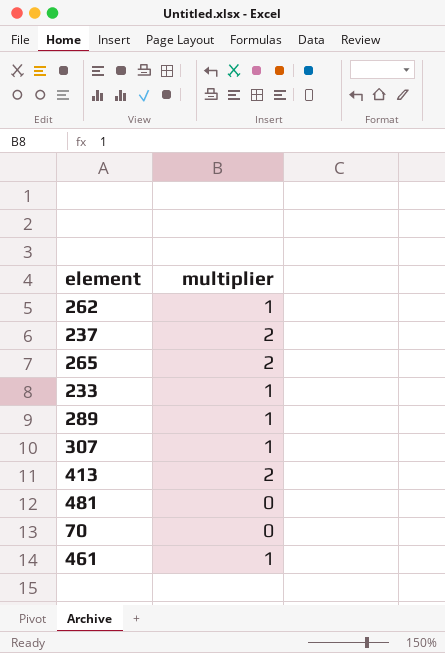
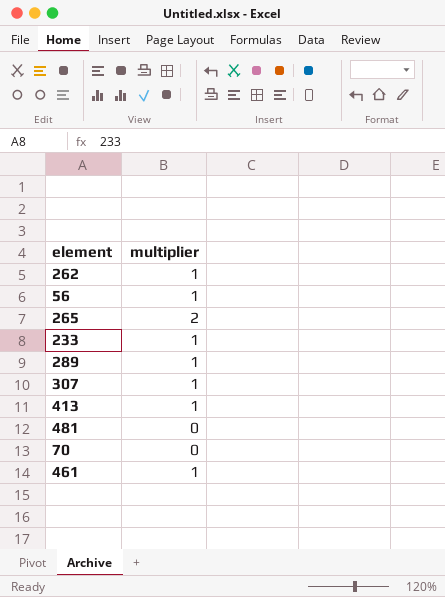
row 237: 2 -> none
row 56: none -> 1
413 | multiplier: 2 -> 1

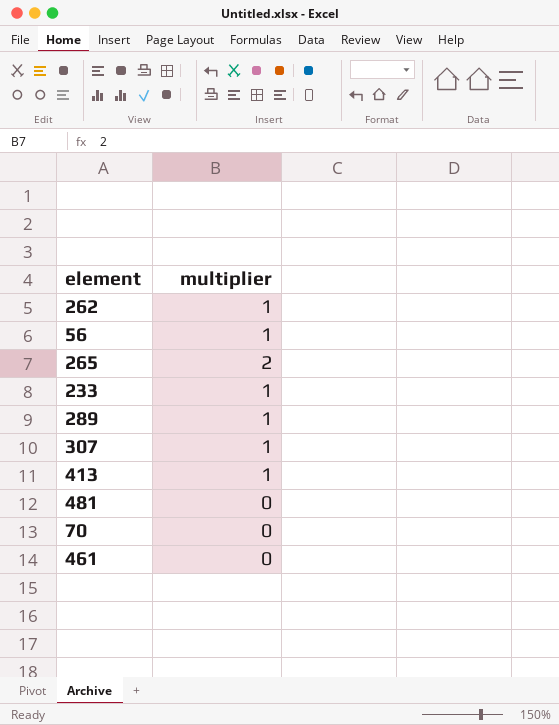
461 | multiplier: 1 -> 0

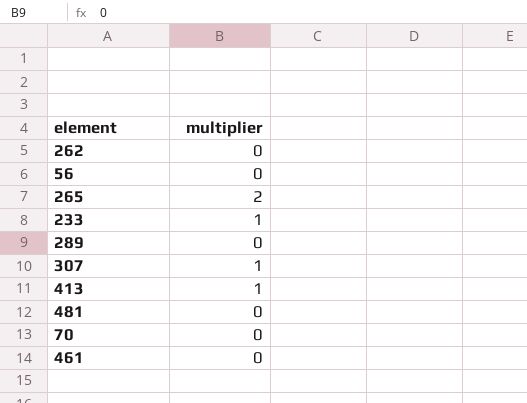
262 | multiplier: 1 -> 0
56 | multiplier: 1 -> 0
289 | multiplier: 1 -> 0

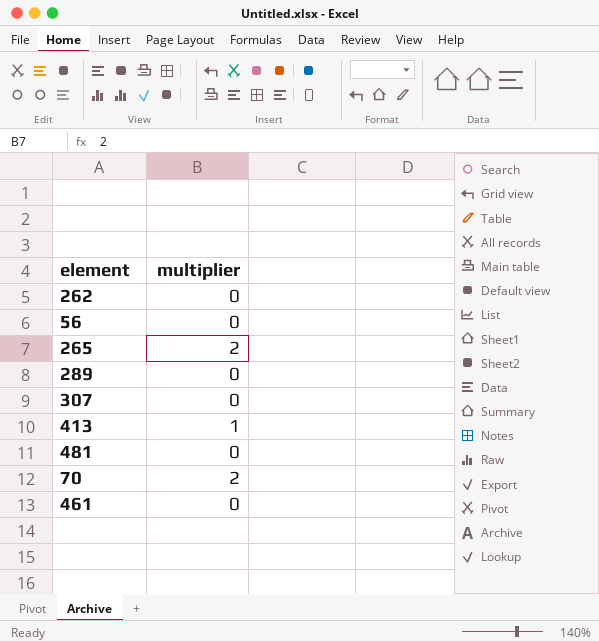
row 233: 1 -> none
307 | multiplier: 1 -> 0
70 | multiplier: 0 -> 2

